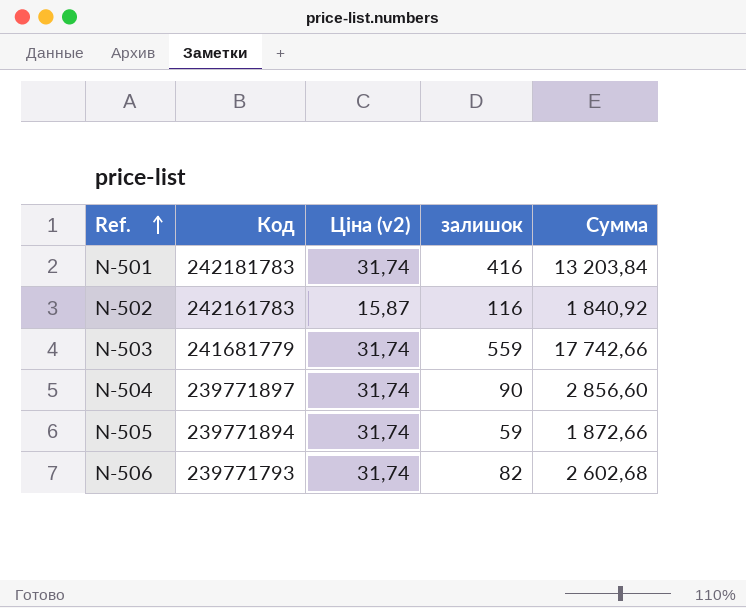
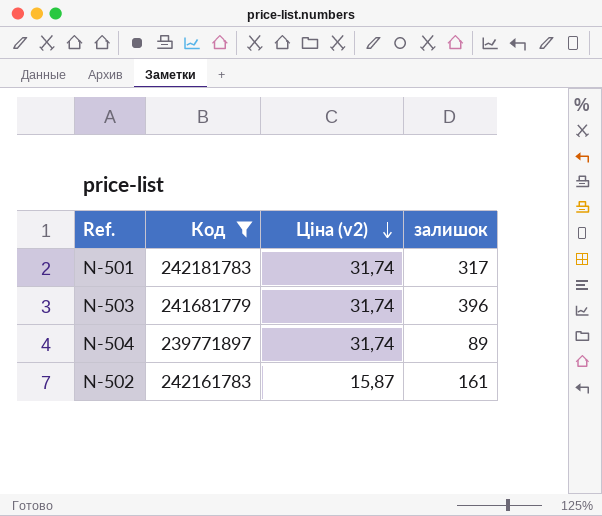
filter: none -> Код >= 239771897
row order: Ref. ascending -> Ціна (v2) descending
column Сумма | formula: [Ціна (v2)] * [залишок] -> none
N-501 | залишок: 416 -> 317
N-503 | залишок: 559 -> 396
N-504 | залишок: 90 -> 89
N-502 | залишок: 116 -> 161

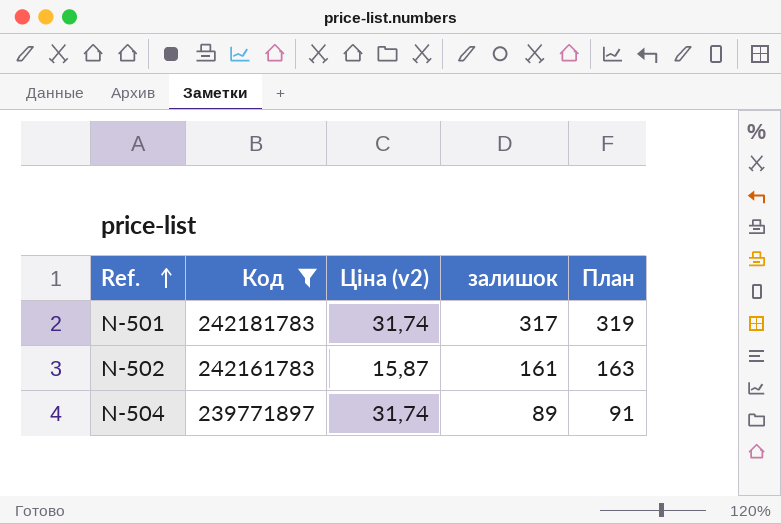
row order: Ціна (v2) descending -> Ref. ascending
column План | formula: none -> [залишок] + 2
row N-503: 241681779 | 31,74 | 396 -> none

